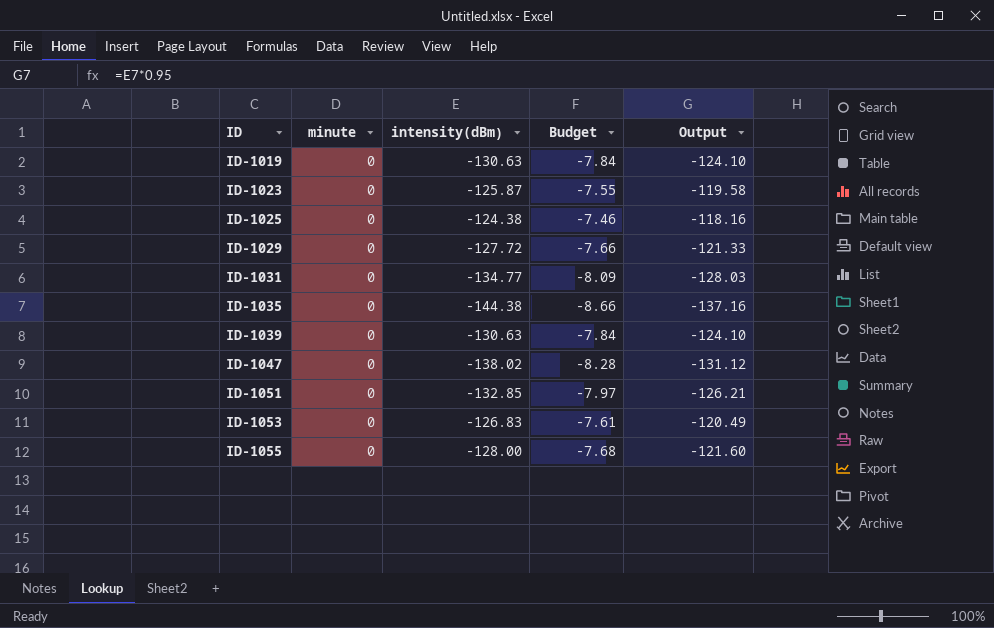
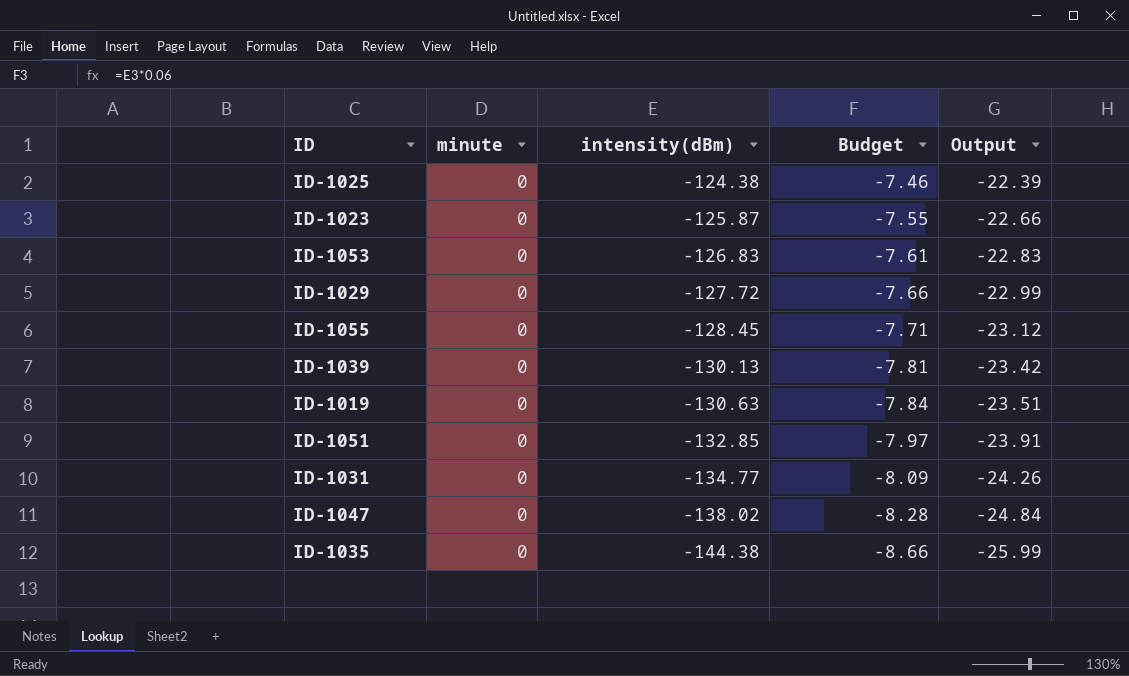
row order: ID ascending -> intensity(dBm) descending
column Output | formula: [intensity(dBm)] * 0.95 -> [intensity(dBm)] * 0.18
ID-1055 | intensity(dBm): -128.00 -> -128.45
ID-1055 | Budget: -7.68 -> -7.71
ID-1039 | intensity(dBm): -130.63 -> -130.13
ID-1039 | Budget: -7.84 -> -7.81

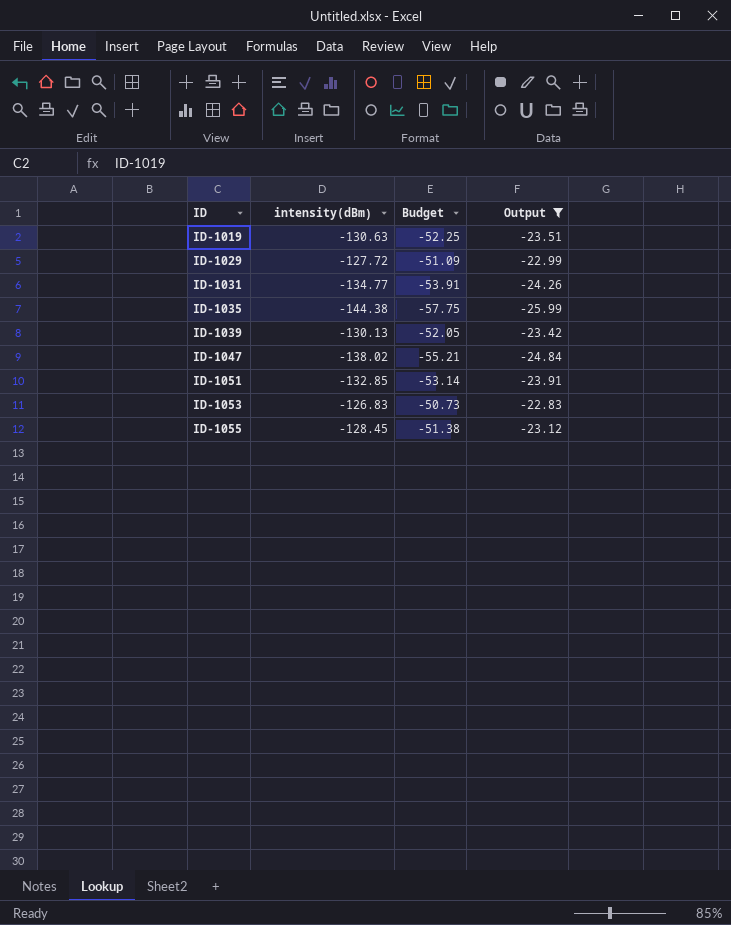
filter: none -> Output <= -22.83
row order: intensity(dBm) descending -> ID ascending
column minute | position: 2 -> none
column Budget | formula: [intensity(dBm)] * 0.06 -> [intensity(dBm)] * 0.4

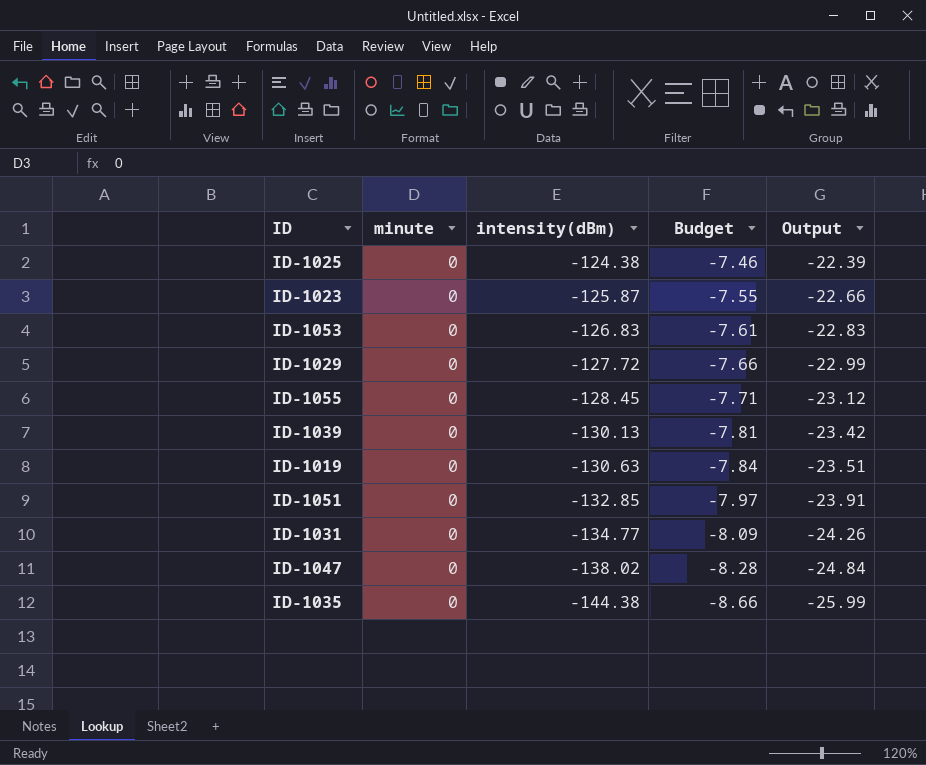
filter: Output <= -22.83 -> none
row order: ID ascending -> intensity(dBm) descending
column minute | position: none -> 2
column Budget | formula: [intensity(dBm)] * 0.4 -> [intensity(dBm)] * 0.06

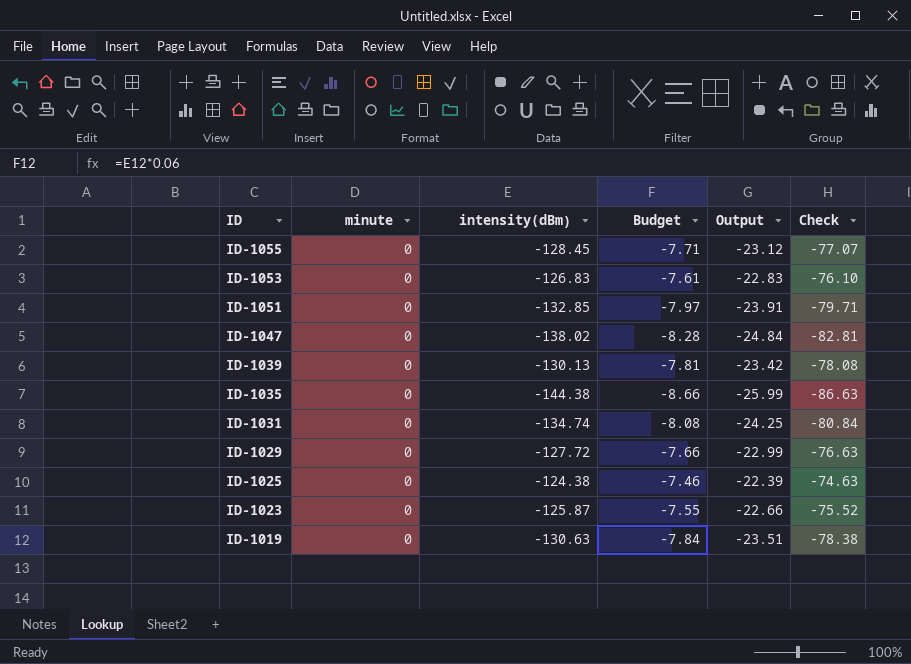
row order: intensity(dBm) descending -> ID descending
column Check | formula: none -> [intensity(dBm)] * 0.6
ID-1031 | intensity(dBm): -134.77 -> -134.74
ID-1031 | Budget: -8.09 -> -8.08
ID-1031 | Output: -24.26 -> -24.25

